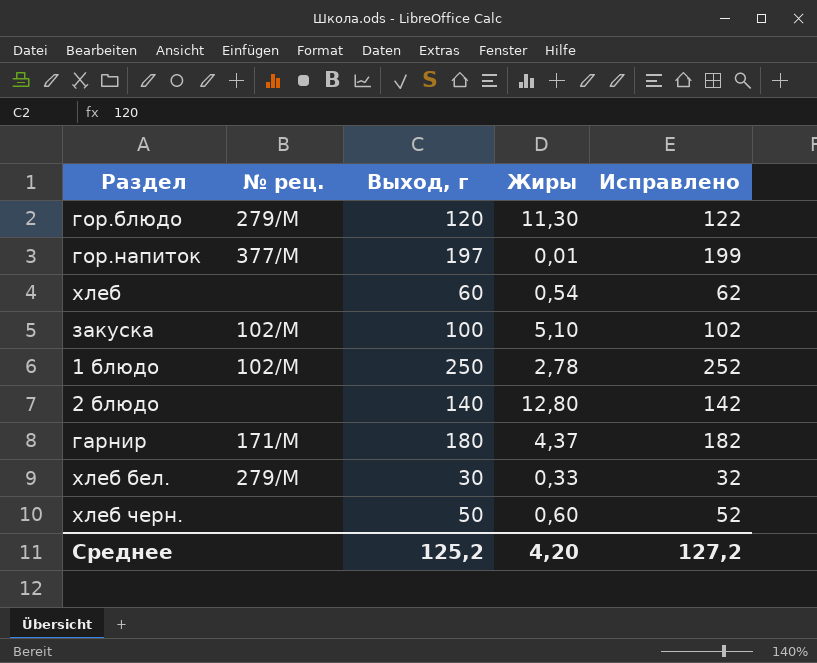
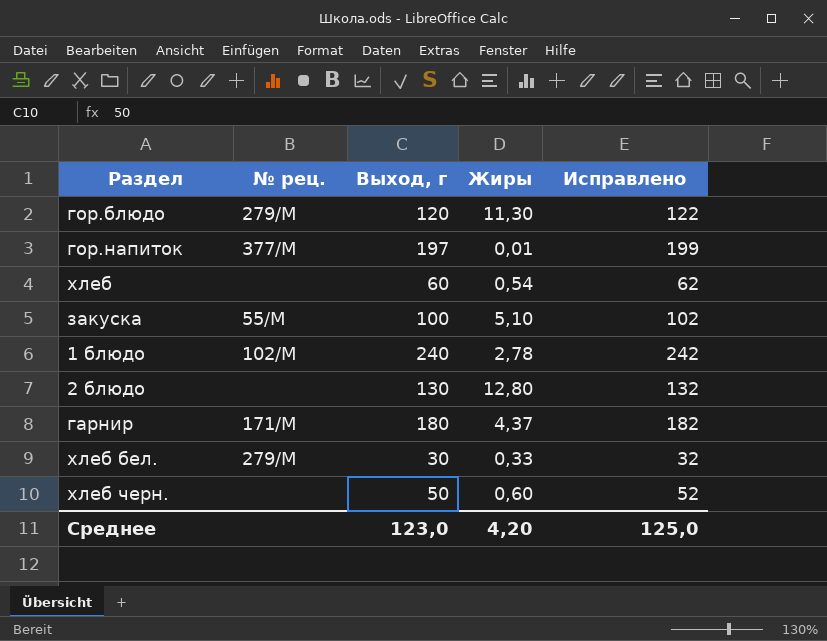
закуска | № рец.: 102/М -> 55/М
1 блюдо | Выход, г: 250 -> 240
1 блюдо | Исправлено: 252 -> 242
2 блюдо | Выход, г: 140 -> 130
2 блюдо | Исправлено: 142 -> 132
Среднее | Выход, г: 125,2 -> 123,0
Среднее | Исправлено: 127,2 -> 125,0

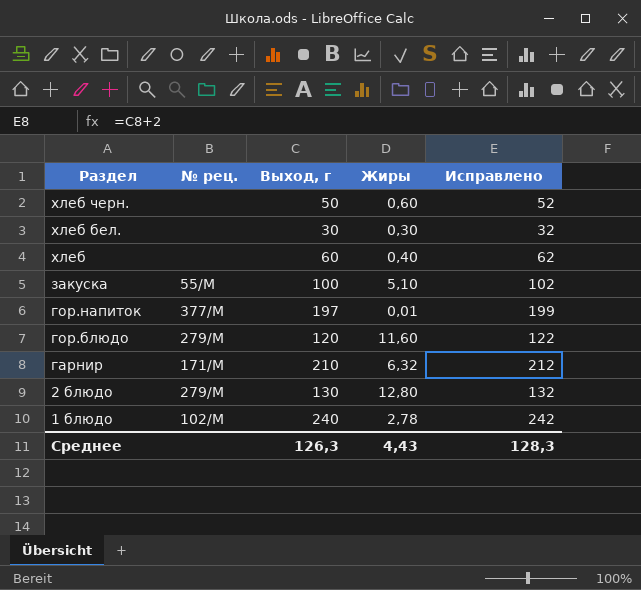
row order: none -> Раздел descending
хлеб бел. | № рец.: 279/М -> none
хлеб бел. | Жиры: 0,33 -> 0,30
хлеб | Жиры: 0,54 -> 0,40
гор.блюдо | Жиры: 11,30 -> 11,60
гарнир | Выход, г: 180 -> 210
гарнир | Жиры: 4,37 -> 6,32
гарнир | Исправлено: 182 -> 212
2 блюдо | № рец.: none -> 279/М
Среднее | Выход, г: 123,0 -> 126,3
Среднее | Жиры: 4,20 -> 4,43
Среднее | Исправлено: 125,0 -> 128,3

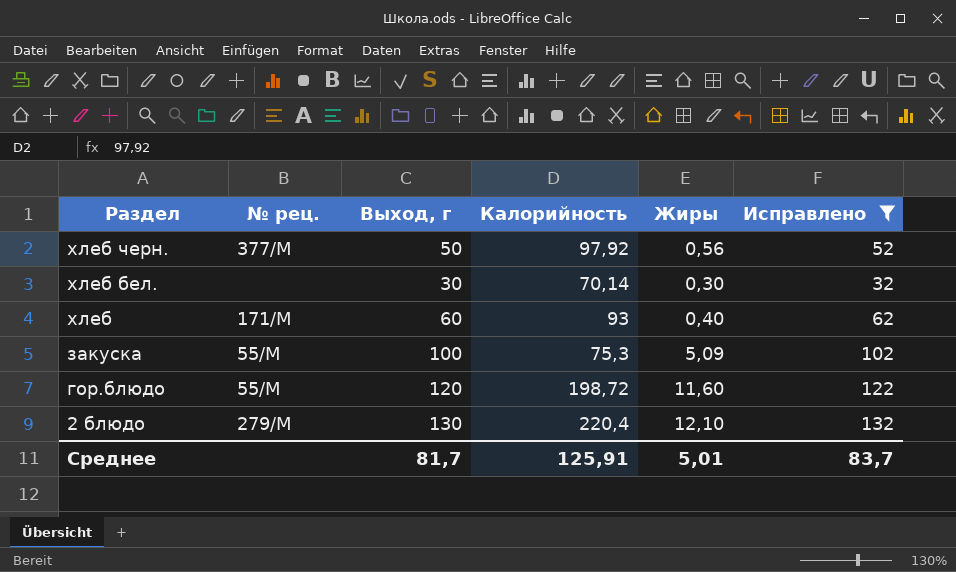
filter: none -> Исправлено <= 132
column Калорийность | position: none -> 4
хлеб черн. | № рец.: none -> 377/М
хлеб черн. | Жиры: 0,60 -> 0,56
хлеб | № рец.: none -> 171/М
закуска | Жиры: 5,10 -> 5,09
гор.блюдо | № рец.: 279/М -> 55/М
2 блюдо | Жиры: 12,80 -> 12,10
Среднее | Выход, г: 126,3 -> 81,7
Среднее | Жиры: 4,43 -> 5,01
Среднее | Исправлено: 128,3 -> 83,7

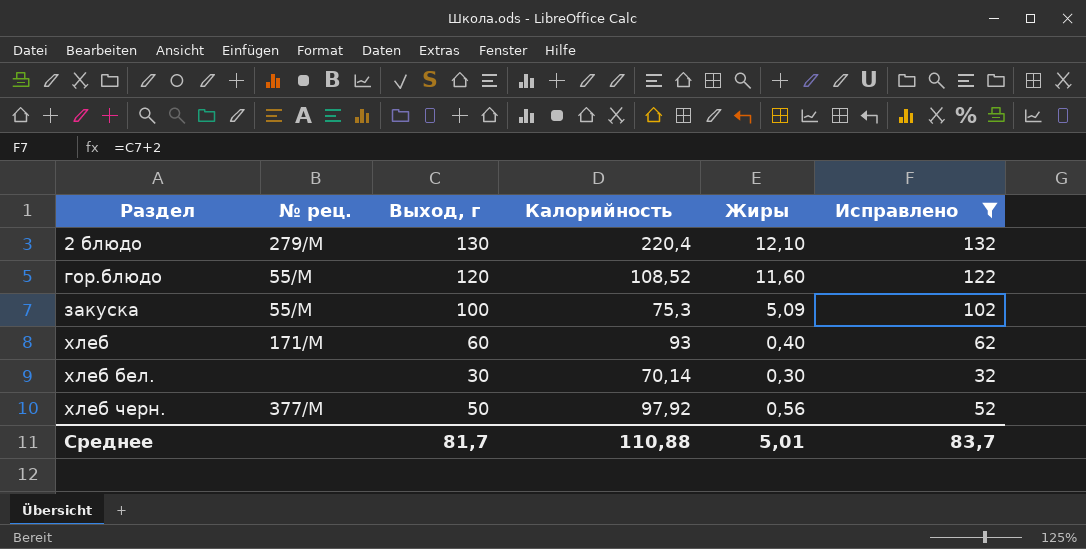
row order: Раздел descending -> Раздел ascending
гор.блюдо | Калорийность: 198,72 -> 108,52
Среднее | Калорийность: 125,91 -> 110,88

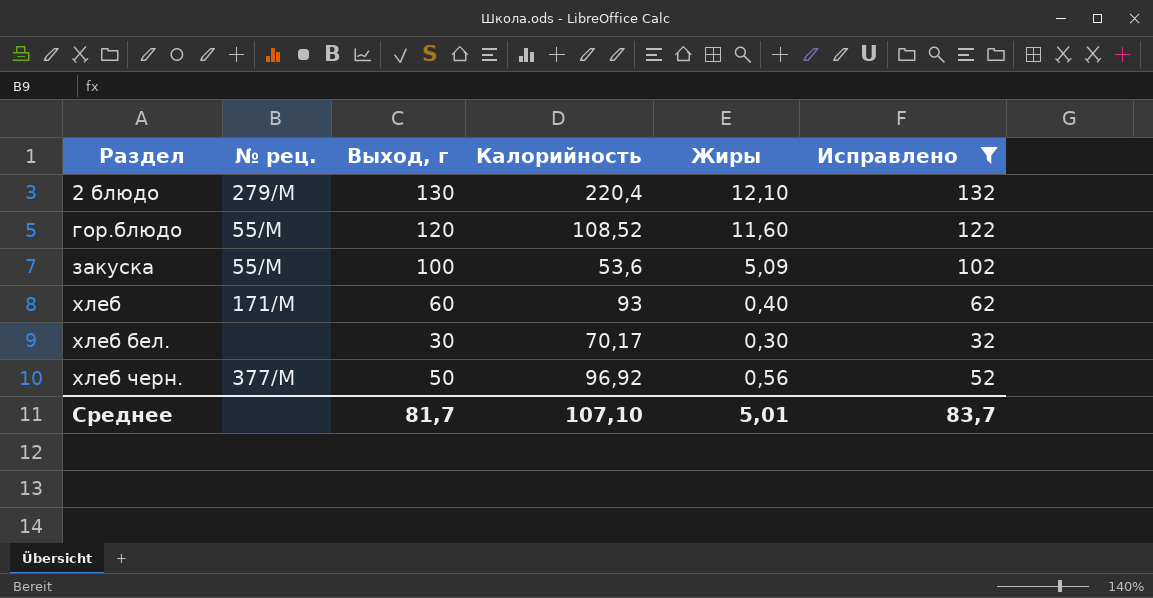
закуска | Калорийность: 75,3 -> 53,6
хлеб бел. | Калорийность: 70,14 -> 70,17
хлеб черн. | Калорийность: 97,92 -> 96,92
Среднее | Калорийность: 110,88 -> 107,10

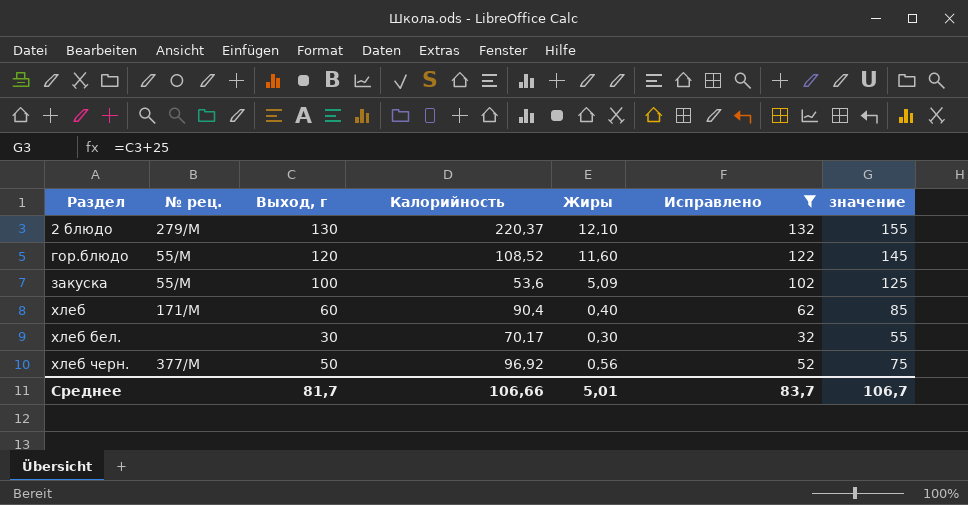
column значение | formula: none -> [Выход, г] + 25
2 блюдо | Калорийность: 220,4 -> 220,37
хлеб | Калорийность: 93 -> 90,4
Среднее | Калорийность: 107,10 -> 106,66

